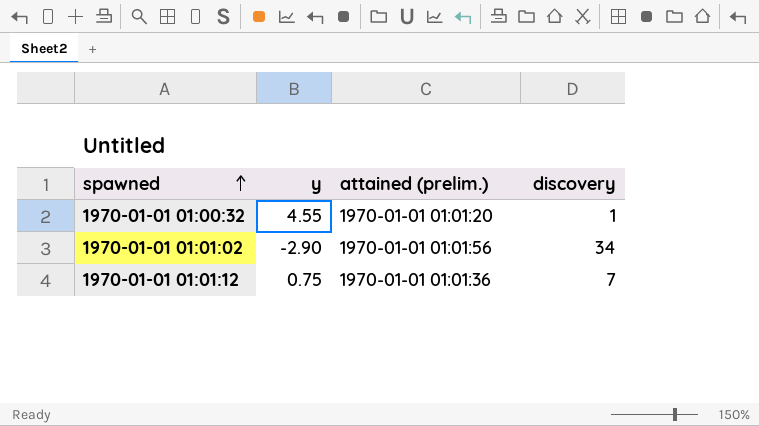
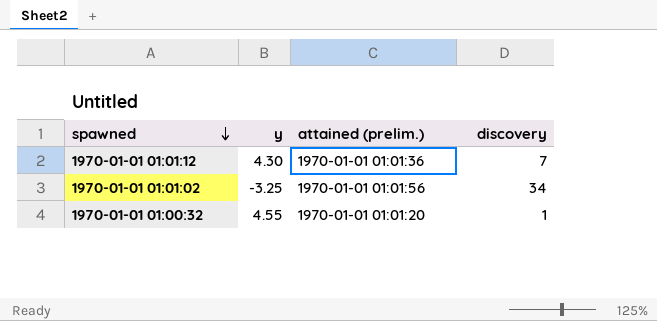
row order: spawned ascending -> spawned descending
1970-01-01 01:01:12 | y: 0.75 -> 4.30
1970-01-01 01:01:02 | y: -2.90 -> -3.25

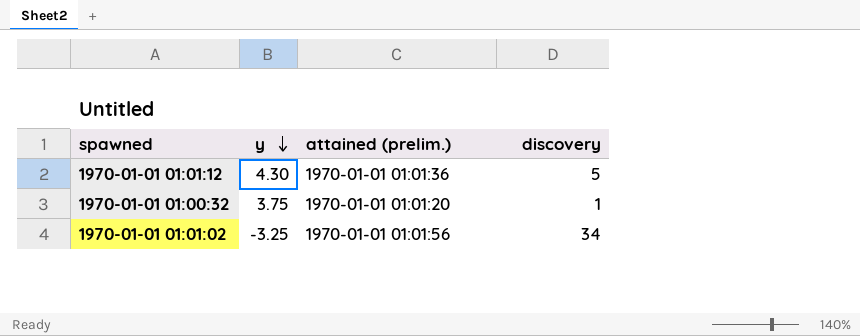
row order: spawned descending -> y descending
1970-01-01 01:01:12 | discovery: 7 -> 5
1970-01-01 01:00:32 | y: 4.55 -> 3.75

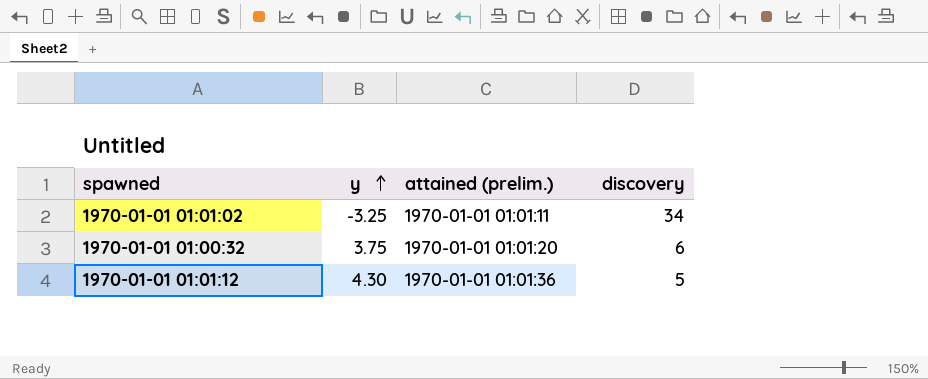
row order: y descending -> y ascending
1970-01-01 01:01:02 | attained (prelim.): 1970-01-01 01:01:56 -> 1970-01-01 01:01:11
1970-01-01 01:00:32 | discovery: 1 -> 6

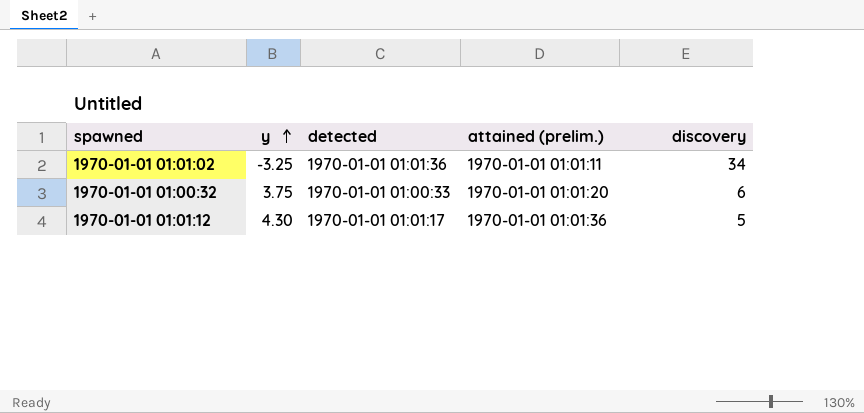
column detected | position: none -> 3

